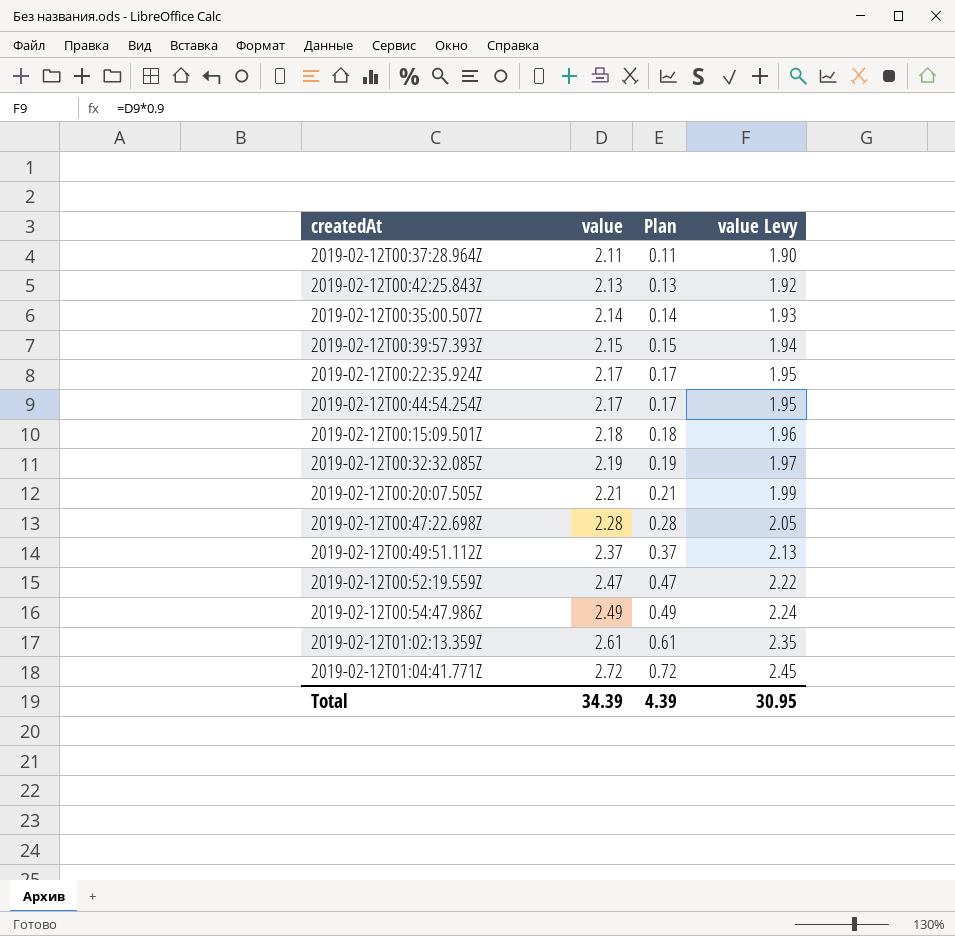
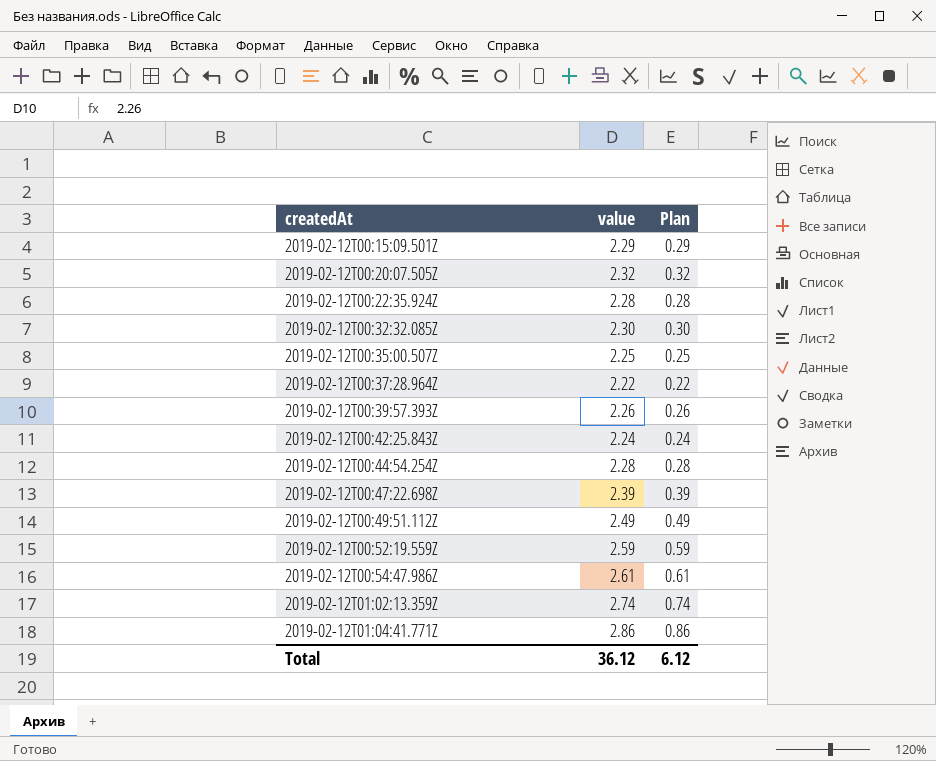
row order: value ascending -> createdAt ascending
column value Levy | formula: [value] * 0.9 -> none
2019-02-12T00:15:09.501Z | value: 2.18 -> 2.29
2019-02-12T00:15:09.501Z | Plan: 0.18 -> 0.29
2019-02-12T00:20:07.505Z | value: 2.21 -> 2.32
2019-02-12T00:20:07.505Z | Plan: 0.21 -> 0.32
2019-02-12T00:22:35.924Z | value: 2.17 -> 2.28
2019-02-12T00:22:35.924Z | Plan: 0.17 -> 0.28
2019-02-12T00:32:32.085Z | value: 2.19 -> 2.30
2019-02-12T00:32:32.085Z | Plan: 0.19 -> 0.30
2019-02-12T00:35:00.507Z | value: 2.14 -> 2.25
2019-02-12T00:35:00.507Z | Plan: 0.14 -> 0.25
2019-02-12T00:37:28.964Z | value: 2.11 -> 2.22
2019-02-12T00:37:28.964Z | Plan: 0.11 -> 0.22
2019-02-12T00:39:57.393Z | value: 2.15 -> 2.26
2019-02-12T00:39:57.393Z | Plan: 0.15 -> 0.26
2019-02-12T00:42:25.843Z | value: 2.13 -> 2.24
2019-02-12T00:42:25.843Z | Plan: 0.13 -> 0.24
2019-02-12T00:44:54.254Z | value: 2.17 -> 2.28
2019-02-12T00:44:54.254Z | Plan: 0.17 -> 0.28
2019-02-12T00:47:22.698Z | value: 2.28 -> 2.39
2019-02-12T00:47:22.698Z | Plan: 0.28 -> 0.39
2019-02-12T00:49:51.112Z | value: 2.37 -> 2.49
2019-02-12T00:49:51.112Z | Plan: 0.37 -> 0.49
2019-02-12T00:52:19.559Z | value: 2.47 -> 2.59
2019-02-12T00:52:19.559Z | Plan: 0.47 -> 0.59
2019-02-12T00:54:47.986Z | value: 2.49 -> 2.61
2019-02-12T00:54:47.986Z | Plan: 0.49 -> 0.61
2019-02-12T01:02:13.359Z | value: 2.61 -> 2.74
2019-02-12T01:02:13.359Z | Plan: 0.61 -> 0.74
2019-02-12T01:04:41.771Z | value: 2.72 -> 2.86
2019-02-12T01:04:41.771Z | Plan: 0.72 -> 0.86
Total | value: 34.39 -> 36.12
Total | Plan: 4.39 -> 6.12

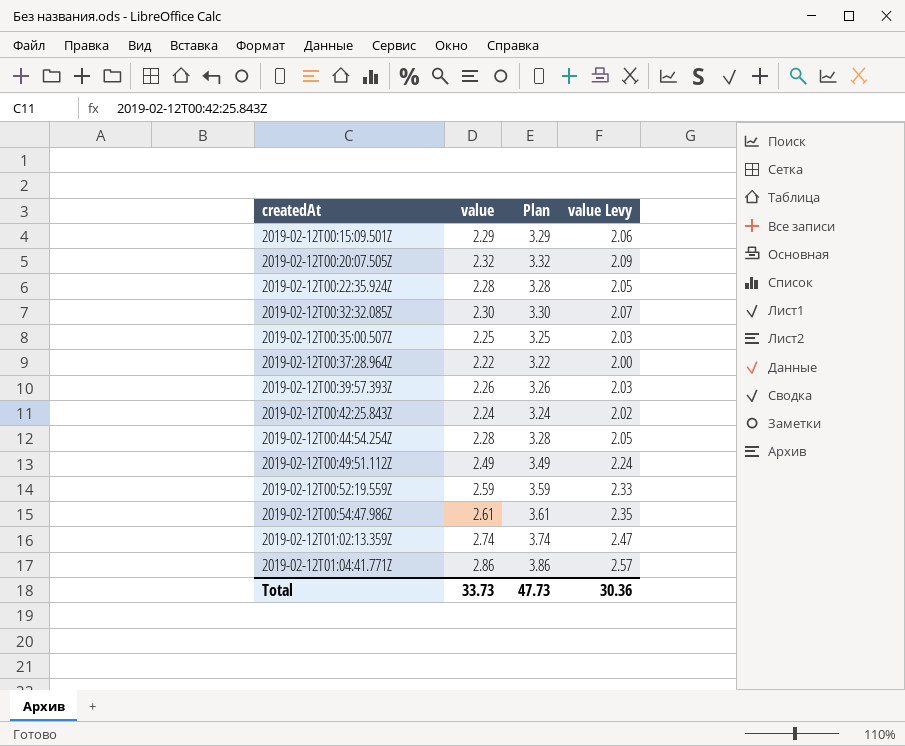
column Plan | formula: [value] - 2 -> [value] + 1
column value Levy | formula: none -> [value] * 0.9
row 2019-02-12T00:47:22.698Z: 2.39 | 0.39 -> none
Total | value: 36.12 -> 33.73
Total | Plan: 6.12 -> 47.73

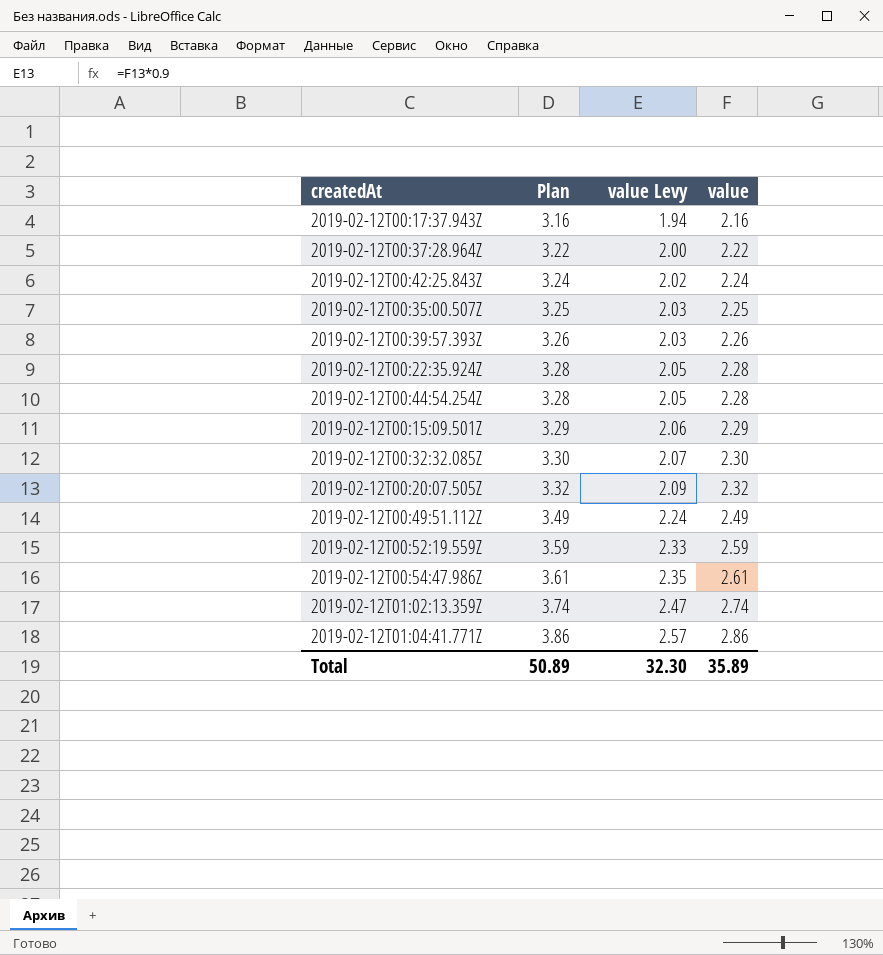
row order: createdAt ascending -> Plan ascending
column value | position: 2 -> 4
row 2019-02-12T00:17:37.943Z: none -> 3.16 | 1.94 | 2.16
Total | Plan: 47.73 -> 50.89
Total | value Levy: 30.36 -> 32.30
Total | value: 33.73 -> 35.89

